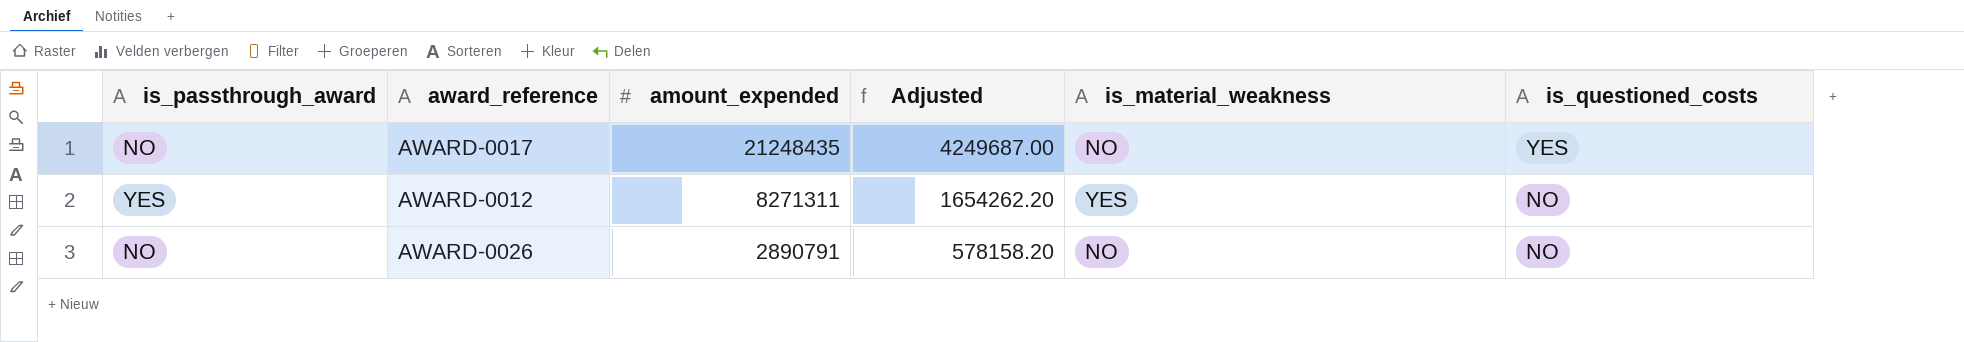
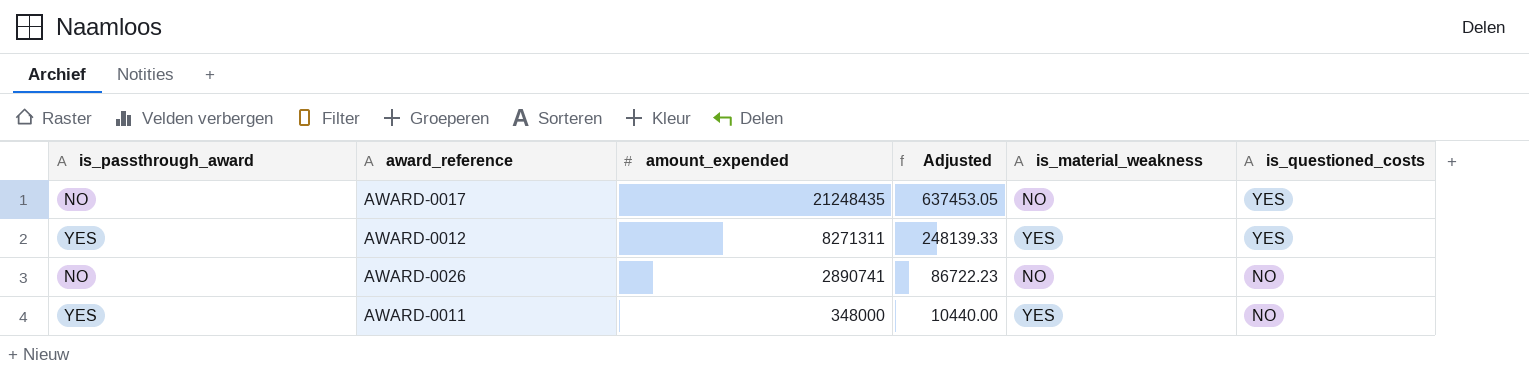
column Adjusted | formula: [amount_expended] * 0.2 -> [amount_expended] * 0.03
AWARD-0012 | is_questioned_costs: NO -> YES
AWARD-0026 | amount_expended: 2890791 -> 2890741
row AWARD-0011: none -> YES | 348000 | 10440.00 | YES | NO

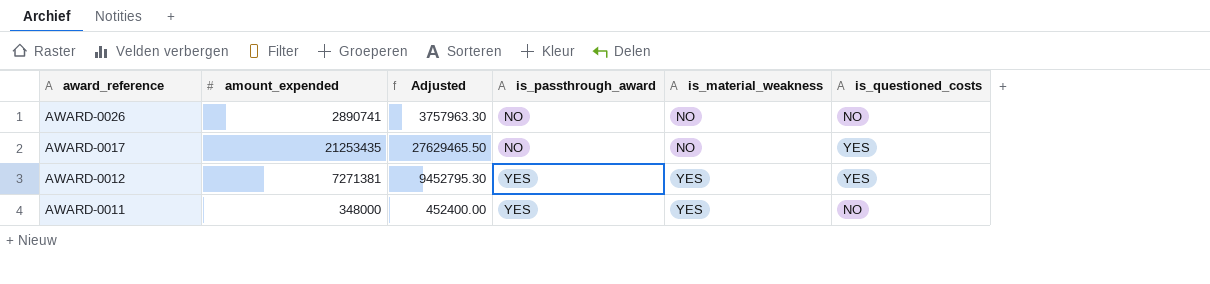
row order: amount_expended descending -> award_reference descending
column Adjusted | formula: [amount_expended] * 0.03 -> [amount_expended] * 1.3
column is_passthrough_award | position: 1 -> 4
AWARD-0017 | amount_expended: 21248435 -> 21253435
AWARD-0012 | amount_expended: 8271311 -> 7271381

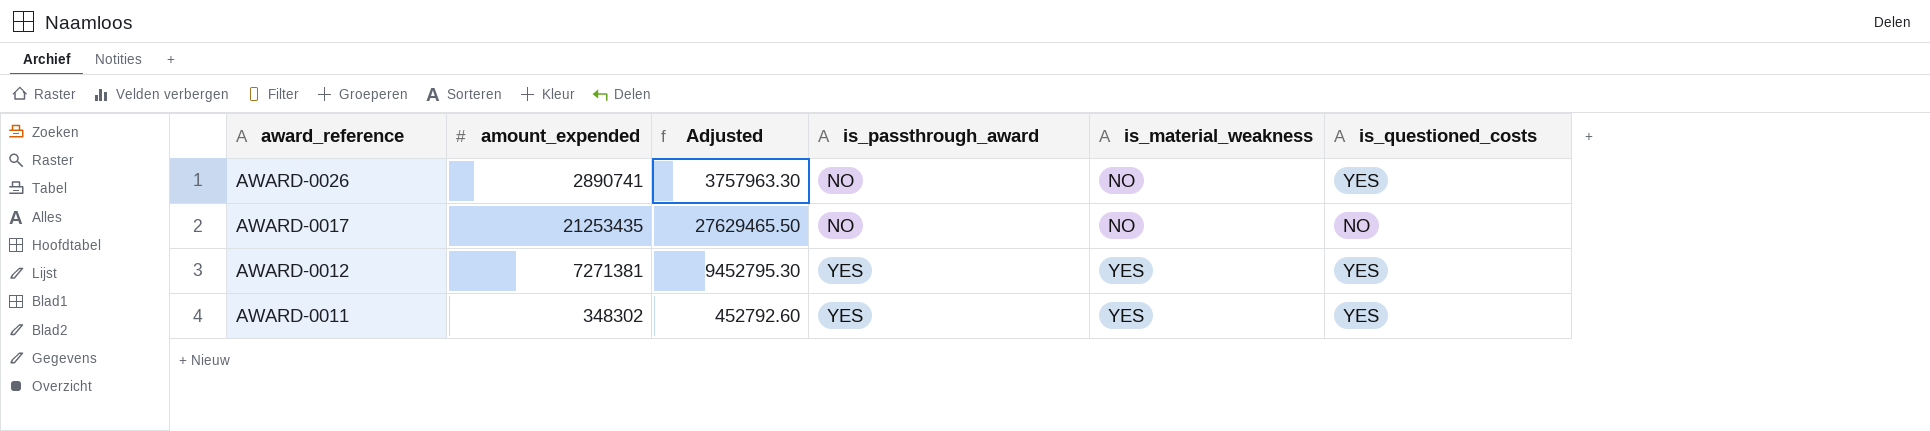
AWARD-0026 | is_questioned_costs: NO -> YES
AWARD-0017 | is_questioned_costs: YES -> NO
AWARD-0011 | amount_expended: 348000 -> 348302
AWARD-0011 | Adjusted: 452400.00 -> 452792.60
AWARD-0011 | is_questioned_costs: NO -> YES

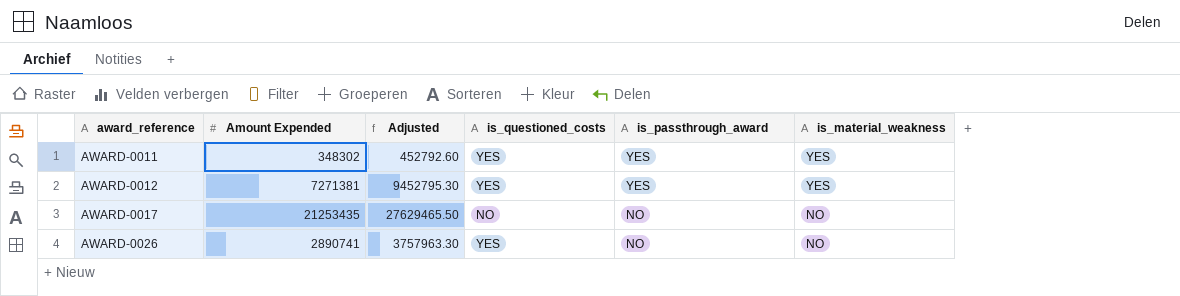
row order: award_reference descending -> award_reference ascending
column name: amount_expended -> Amount Expended
column is_questioned_costs | position: 6 -> 4

